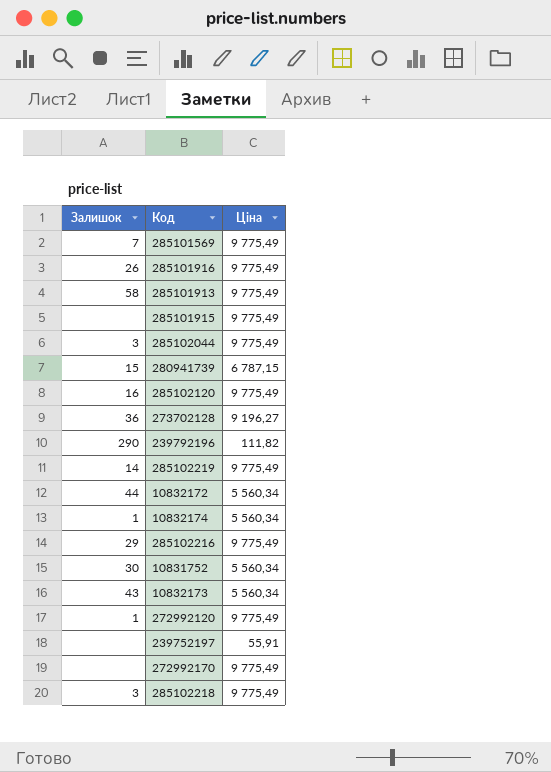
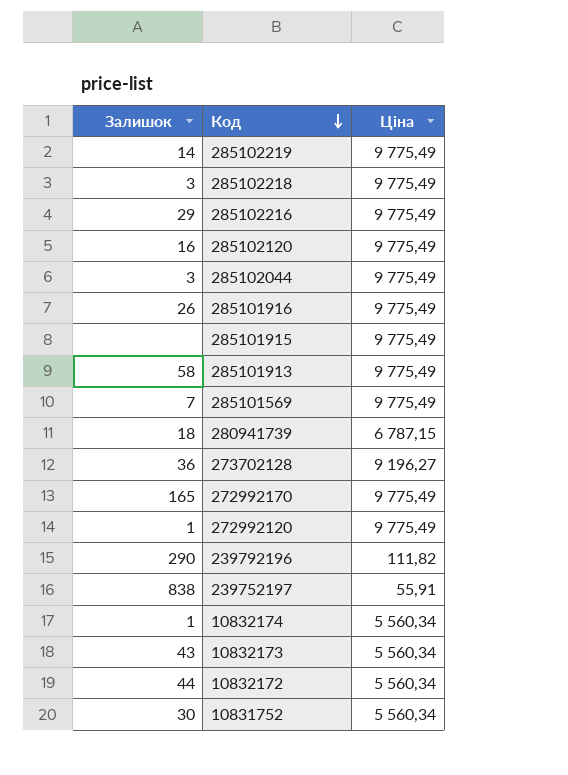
row order: none -> Код descending
280941739 | Залишок: 15 -> 18
272992170 | Залишок: none -> 165
239752197 | Залишок: none -> 838

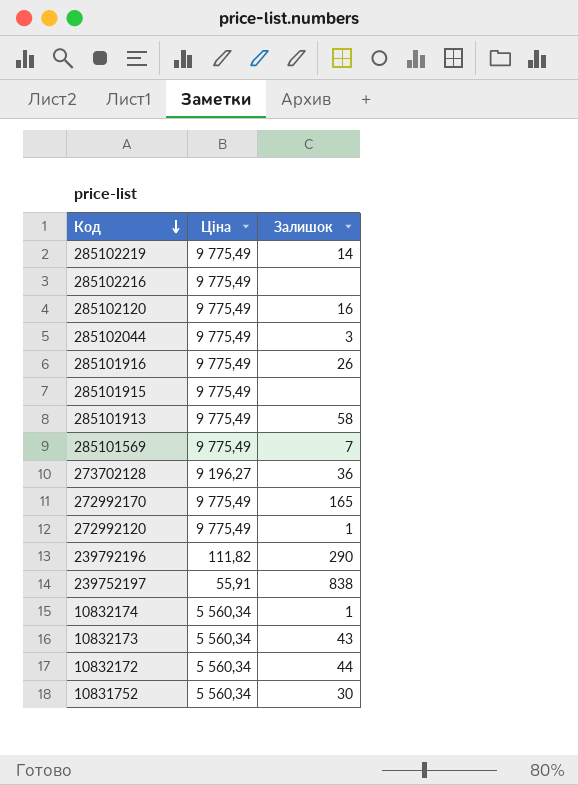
column Залишок | position: 1 -> 3
row 285102218: 3 | 9 775,49 -> none
row 280941739: 18 | 6 787,15 -> none
285102216 | Залишок: 29 -> none

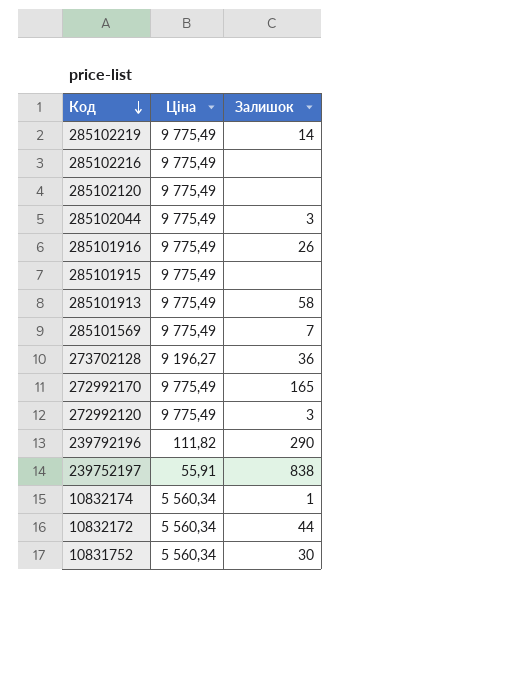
row 10832173: 5 560,34 | 43 -> none
285102120 | Залишок: 16 -> none
272992120 | Залишок: 1 -> 3

